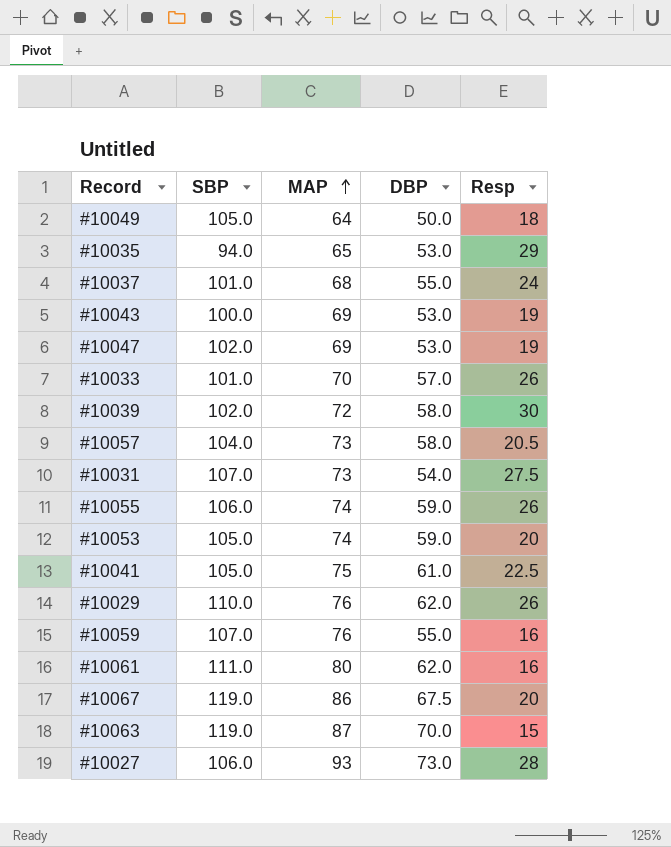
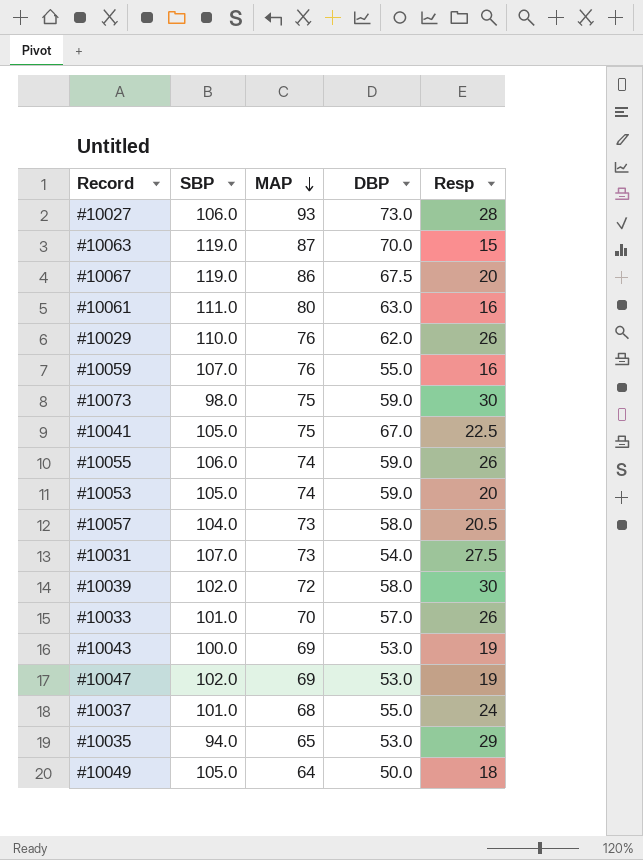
row order: MAP ascending -> MAP descending
#10061 | DBP: 62.0 -> 63.0
row #10073: none -> 98.0 | 75 | 59.0 | 30
#10041 | DBP: 61.0 -> 67.0

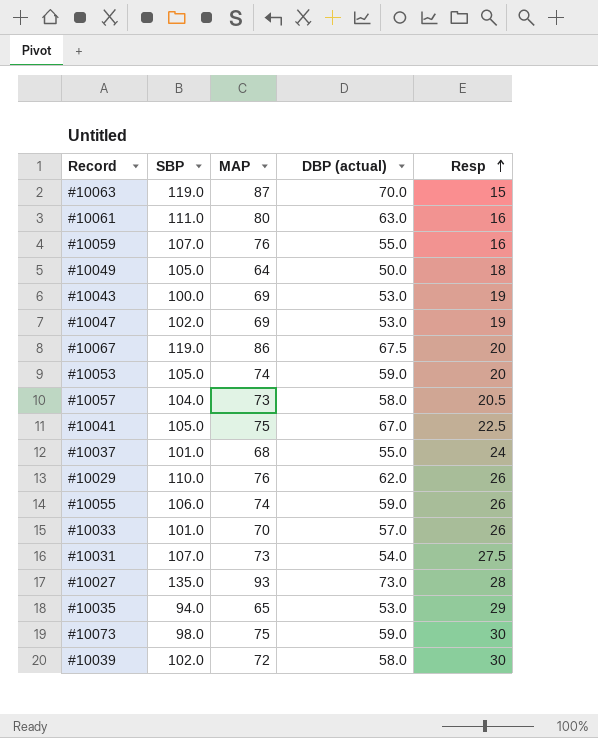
row order: MAP descending -> Resp ascending
column name: DBP -> DBP (actual)
#10027 | SBP: 106.0 -> 135.0

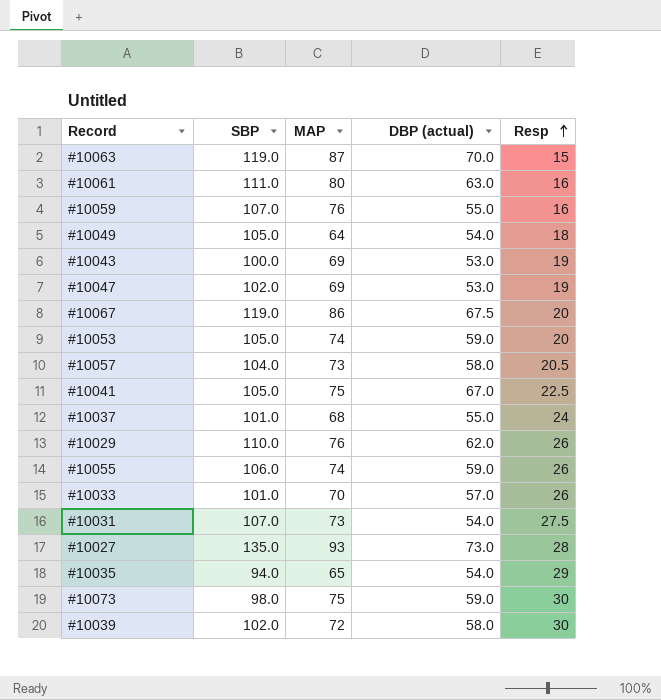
#10049 | DBP (actual): 50.0 -> 54.0
#10035 | DBP (actual): 53.0 -> 54.0

